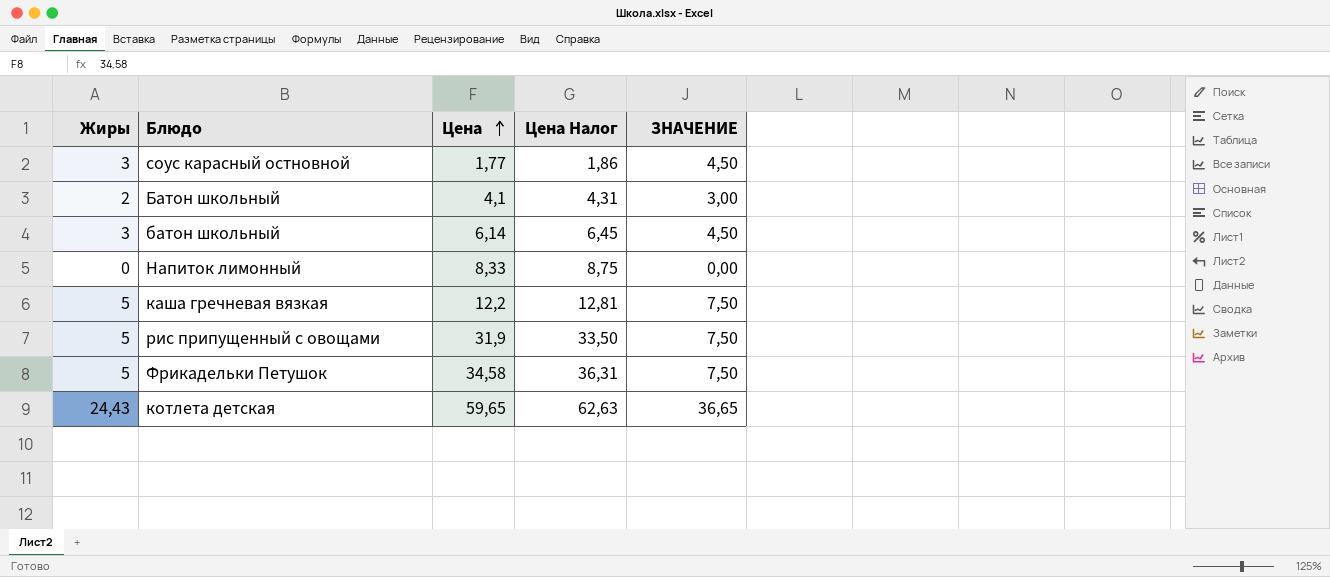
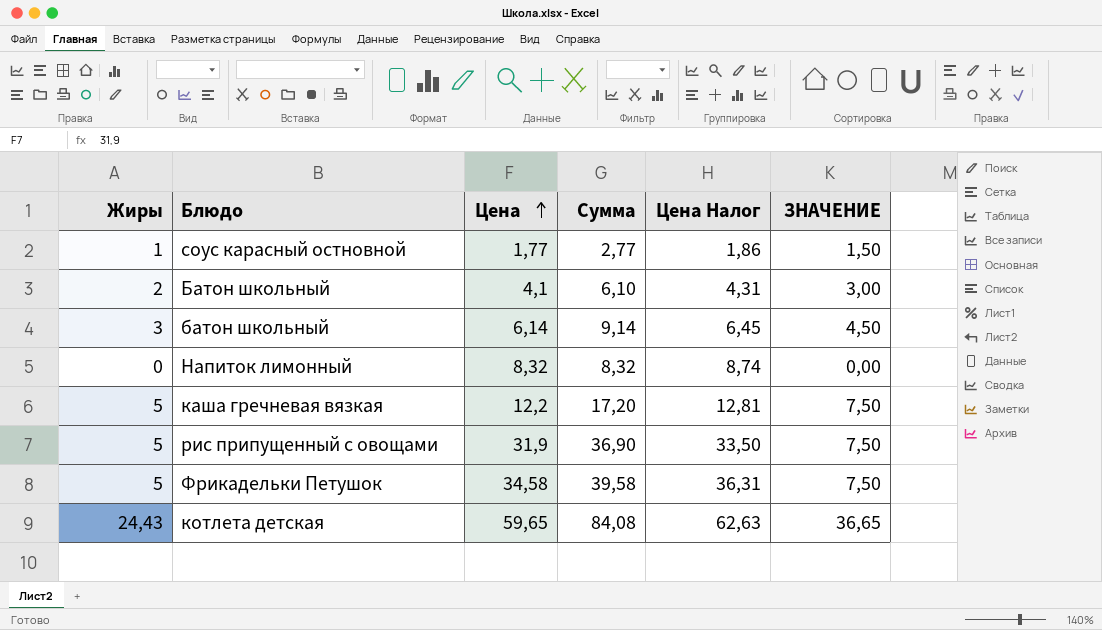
column Сумма | formula: none -> [Жиры] + [Цена]
соус карасный остновной | Жиры: 3 -> 1
соус карасный остновной | ЗНАЧЕНИЕ: 4,50 -> 1,50
Напиток лимонный | Цена: 8,33 -> 8,32
Напиток лимонный | Цена Налог: 8,75 -> 8,74

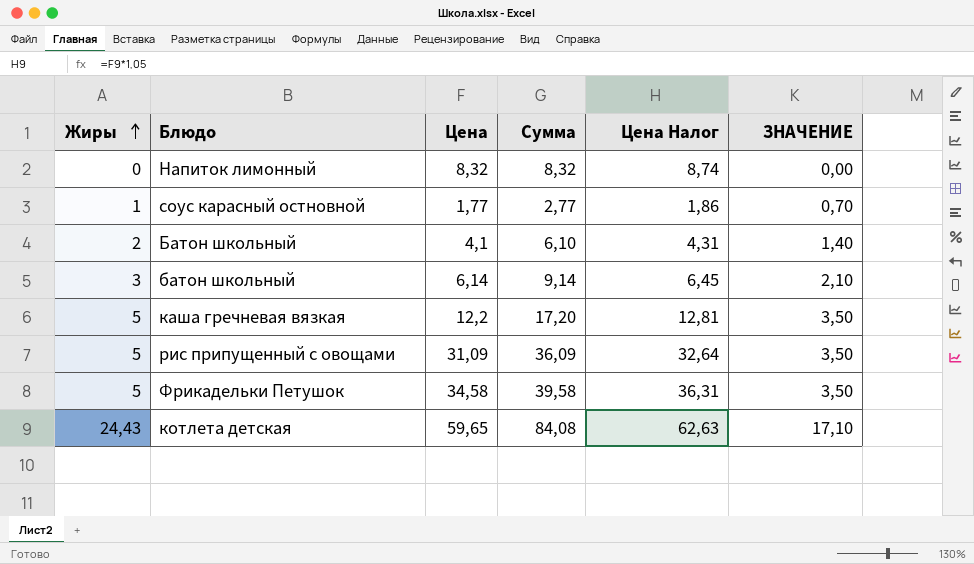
row order: Цена ascending -> Жиры ascending
column ЗНАЧЕНИЕ | formula: [Жиры] * 1,5 -> [Жиры] * 0,7
рис припущенный с овощами | Цена: 31,9 -> 31,09
рис припущенный с овощами | Сумма: 36,90 -> 36,09
рис припущенный с овощами | Цена Налог: 33,50 -> 32,64

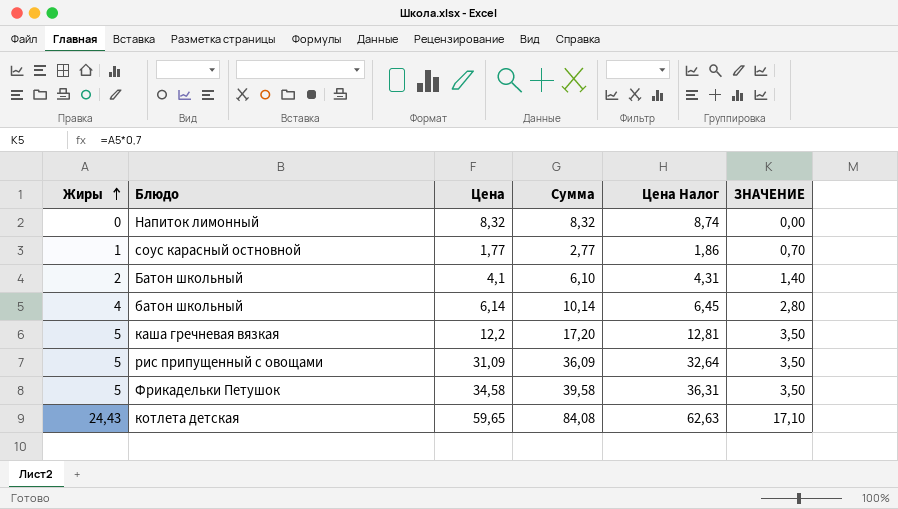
батон школьный | Жиры: 3 -> 4
батон школьный | Сумма: 9,14 -> 10,14
батон школьный | ЗНАЧЕНИЕ: 2,10 -> 2,80

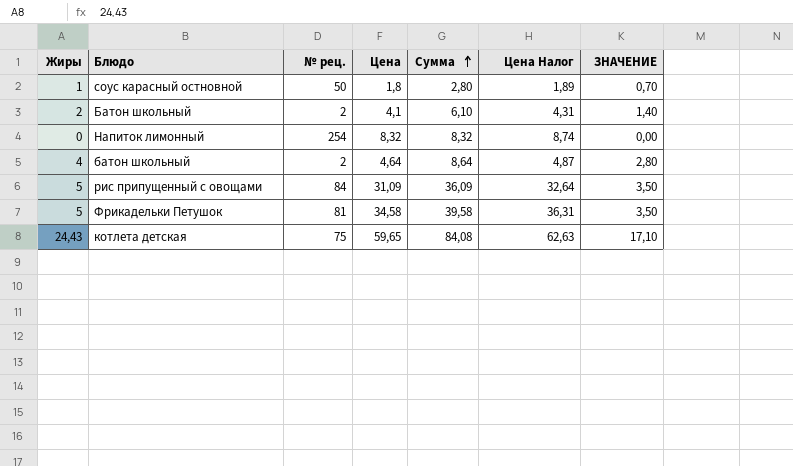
row order: Жиры ascending -> Сумма ascending
column № рец. | position: none -> 3
row каша гречневая вязкая: 5 | 12,2 | 17,20 | 12,81 | 3,50 -> none
соус карасный остновной | Цена: 1,77 -> 1,8
соус карасный остновной | Сумма: 2,77 -> 2,80
соус карасный остновной | Цена Налог: 1,86 -> 1,89
батон школьный | Цена: 6,14 -> 4,64
батон школьный | Сумма: 10,14 -> 8,64
батон школьный | Цена Налог: 6,45 -> 4,87

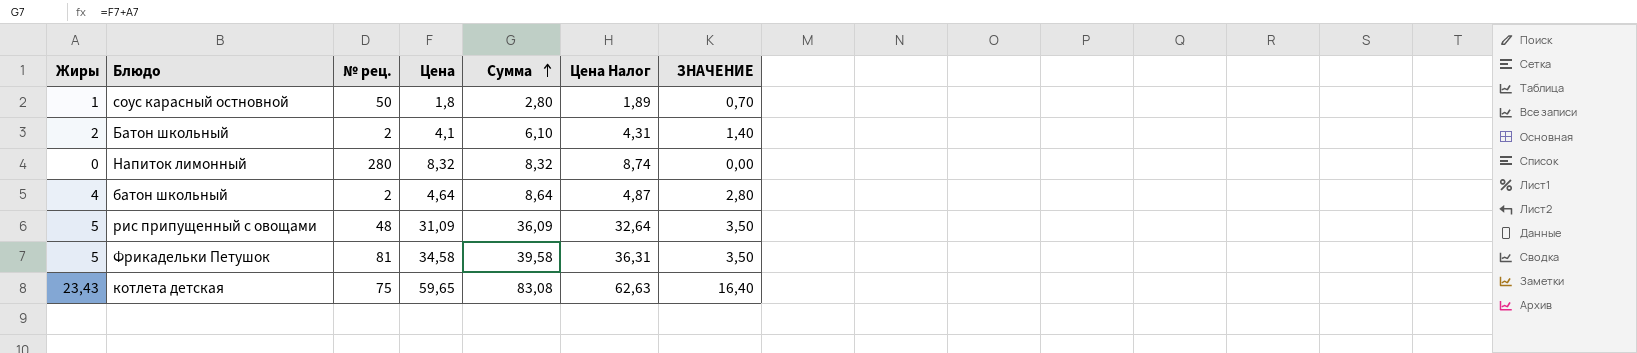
Напиток лимонный | № рец.: 254 -> 280
рис припущенный с овощами | № рец.: 84 -> 48
котлета детская | Жиры: 24,43 -> 23,43
котлета детская | Сумма: 84,08 -> 83,08
котлета детская | ЗНАЧЕНИЕ: 17,10 -> 16,40

